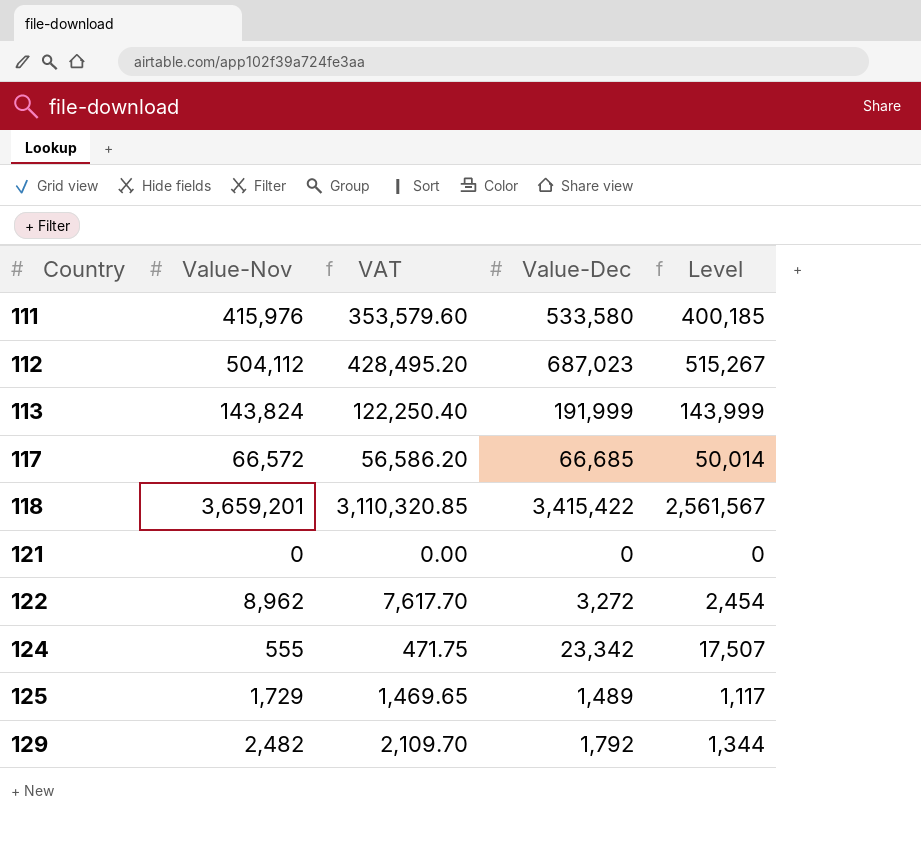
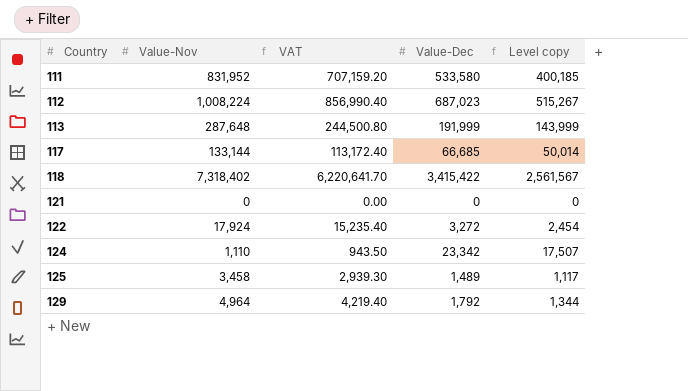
column name: Level -> Level copy
111 | Value-Nov: 415,976 -> 831,952
111 | VAT: 353,579.60 -> 707,159.20
112 | Value-Nov: 504,112 -> 1,008,224
112 | VAT: 428,495.20 -> 856,990.40
113 | Value-Nov: 143,824 -> 287,648
113 | VAT: 122,250.40 -> 244,500.80
117 | Value-Nov: 66,572 -> 133,144
117 | VAT: 56,586.20 -> 113,172.40
118 | Value-Nov: 3,659,201 -> 7,318,402
118 | VAT: 3,110,320.85 -> 6,220,641.70
122 | Value-Nov: 8,962 -> 17,924
122 | VAT: 7,617.70 -> 15,235.40
124 | Value-Nov: 555 -> 1,110
124 | VAT: 471.75 -> 943.50
125 | Value-Nov: 1,729 -> 3,458
125 | VAT: 1,469.65 -> 2,939.30
129 | Value-Nov: 2,482 -> 4,964
129 | VAT: 2,109.70 -> 4,219.40

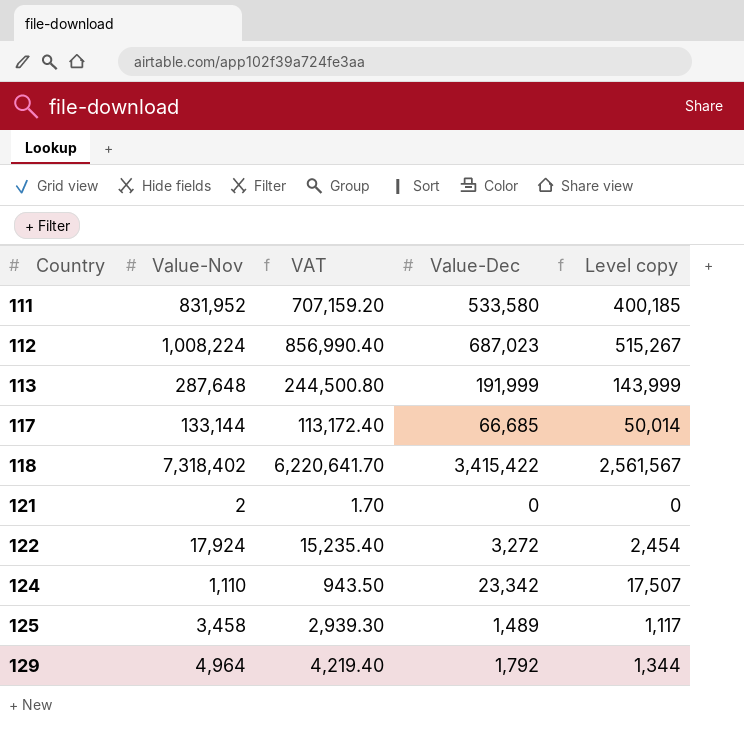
121 | Value-Nov: 0 -> 2
121 | VAT: 0.00 -> 1.70

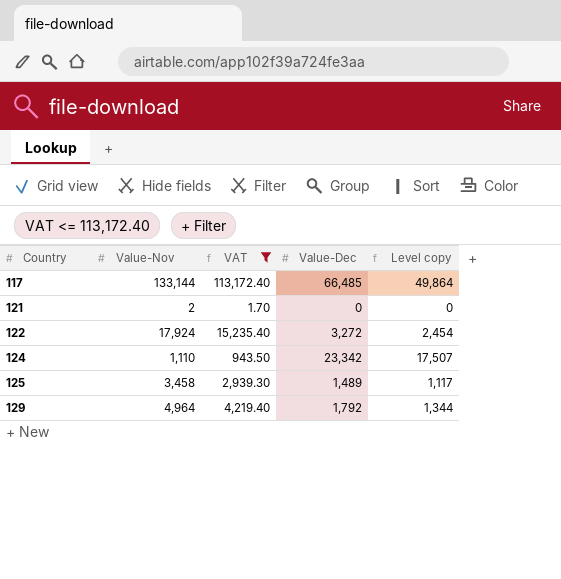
filter: none -> VAT <= 113,172.40
117 | Value-Dec: 66,685 -> 66,485
117 | Level copy: 50,014 -> 49,864

